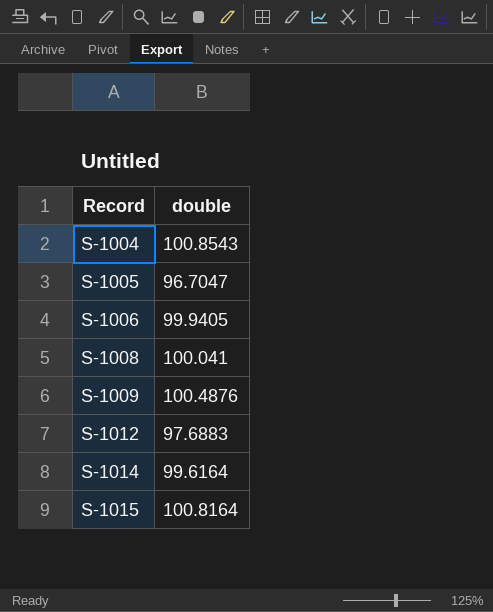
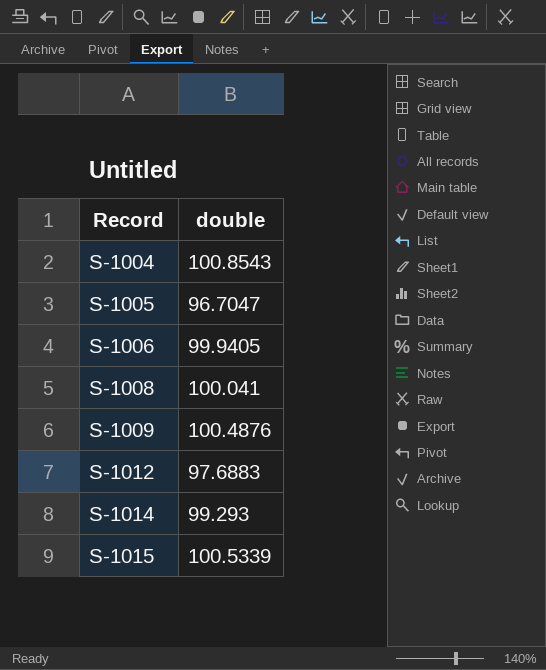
S-1014 | double: 99.6164 -> 99.293
S-1015 | double: 100.8164 -> 100.5339

